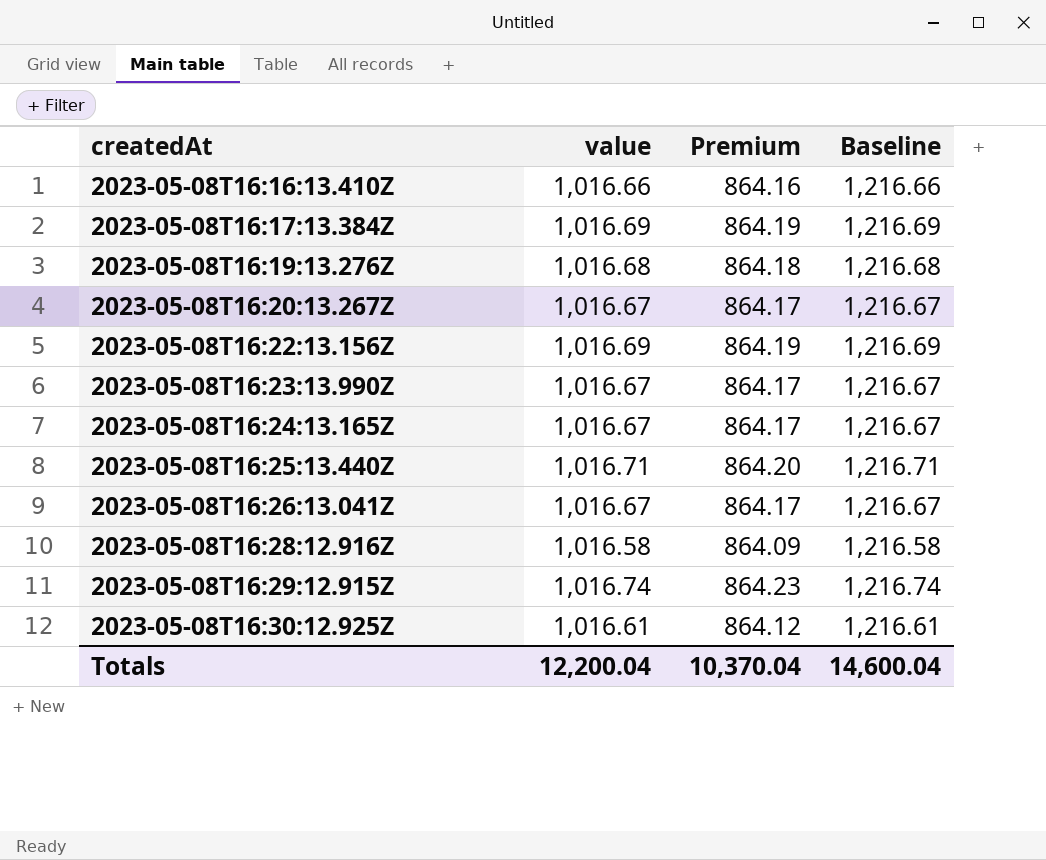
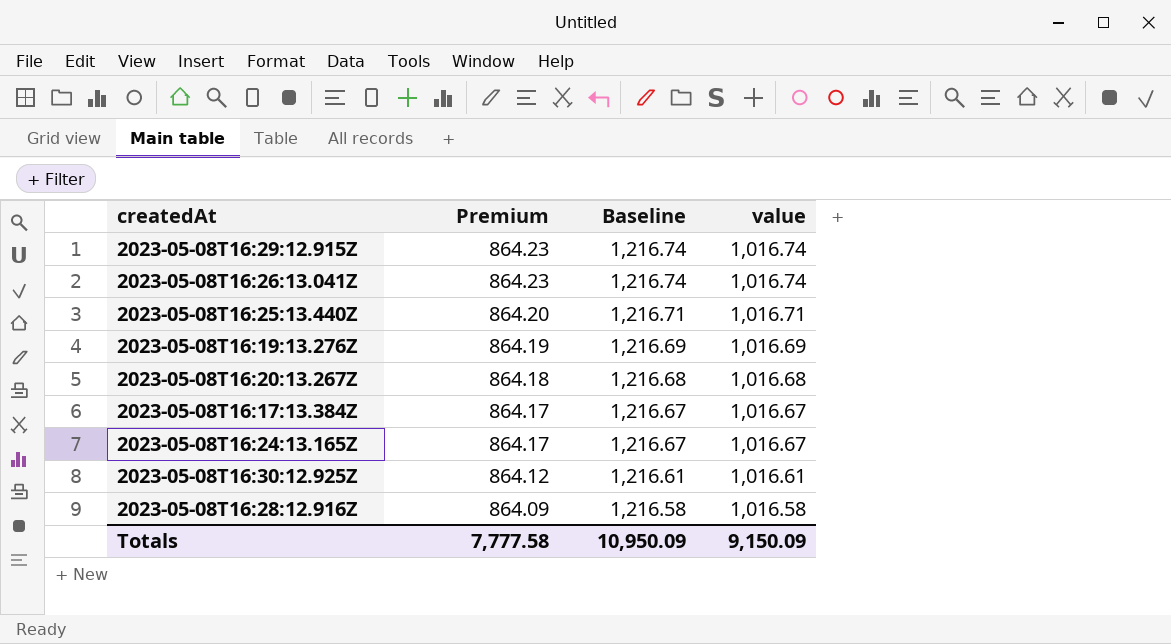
row order: createdAt ascending -> Premium descending
column value | position: 2 -> 4
row 2023-05-08T16:16:13.410Z: 1,016.66 | 864.16 | 1,216.66 -> none
row 2023-05-08T16:22:13.156Z: 1,016.69 | 864.19 | 1,216.69 -> none
row 2023-05-08T16:23:13.990Z: 1,016.67 | 864.17 | 1,216.67 -> none
2023-05-08T16:26:13.041Z | Premium: 864.17 -> 864.23
2023-05-08T16:26:13.041Z | Baseline: 1,216.67 -> 1,216.74
2023-05-08T16:26:13.041Z | value: 1,016.67 -> 1,016.74
2023-05-08T16:19:13.276Z | Premium: 864.18 -> 864.19
2023-05-08T16:19:13.276Z | Baseline: 1,216.68 -> 1,216.69
2023-05-08T16:19:13.276Z | value: 1,016.68 -> 1,016.69
2023-05-08T16:20:13.267Z | Premium: 864.17 -> 864.18
2023-05-08T16:20:13.267Z | Baseline: 1,216.67 -> 1,216.68
2023-05-08T16:20:13.267Z | value: 1,016.67 -> 1,016.68
2023-05-08T16:17:13.384Z | Premium: 864.19 -> 864.17
2023-05-08T16:17:13.384Z | Baseline: 1,216.69 -> 1,216.67
2023-05-08T16:17:13.384Z | value: 1,016.69 -> 1,016.67
Totals | Premium: 10,370.04 -> 7,777.58
Totals | Baseline: 14,600.04 -> 10,950.09
Totals | value: 12,200.04 -> 9,150.09

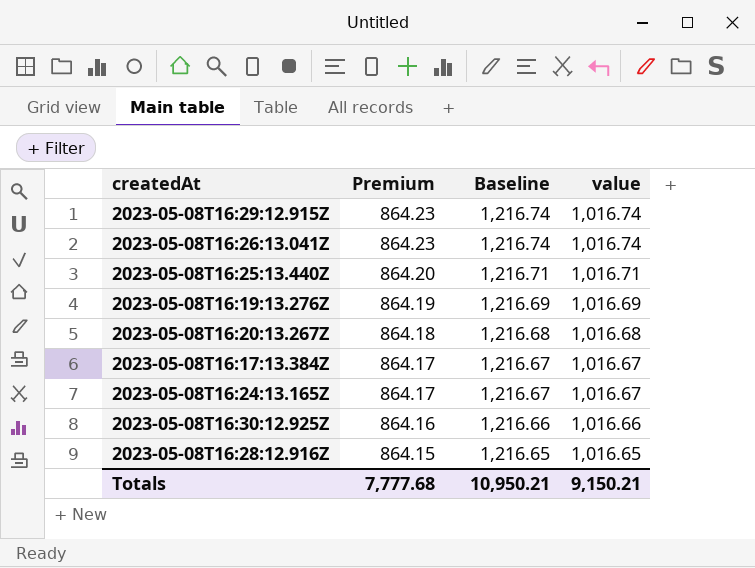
2023-05-08T16:30:12.925Z | Premium: 864.12 -> 864.16
2023-05-08T16:30:12.925Z | Baseline: 1,216.61 -> 1,216.66
2023-05-08T16:30:12.925Z | value: 1,016.61 -> 1,016.66
2023-05-08T16:28:12.916Z | Premium: 864.09 -> 864.15
2023-05-08T16:28:12.916Z | Baseline: 1,216.58 -> 1,216.65
2023-05-08T16:28:12.916Z | value: 1,016.58 -> 1,016.65
Totals | Premium: 7,777.58 -> 7,777.68
Totals | Baseline: 10,950.09 -> 10,950.21
Totals | value: 9,150.09 -> 9,150.21

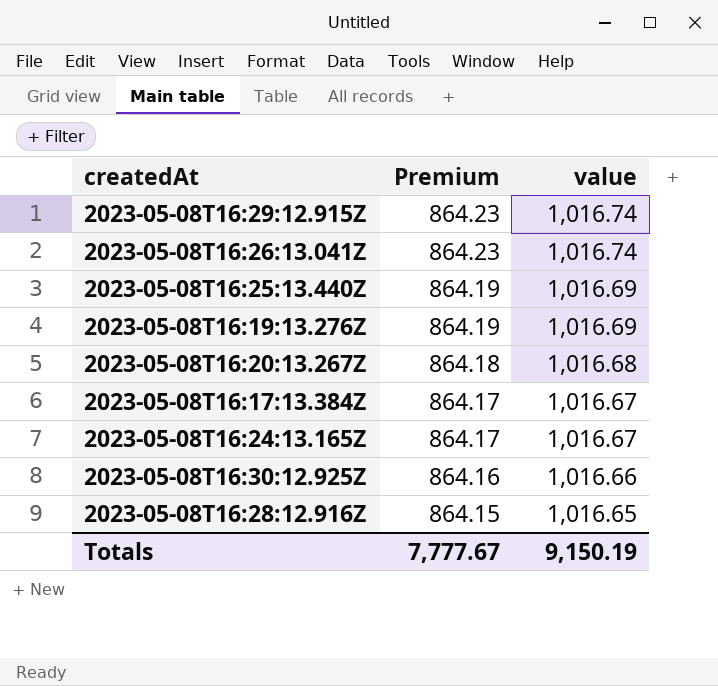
column Baseline | formula: [value] + 200 -> none
2023-05-08T16:25:13.440Z | Premium: 864.20 -> 864.19
2023-05-08T16:25:13.440Z | value: 1,016.71 -> 1,016.69
Totals | Premium: 7,777.68 -> 7,777.67
Totals | value: 9,150.21 -> 9,150.19

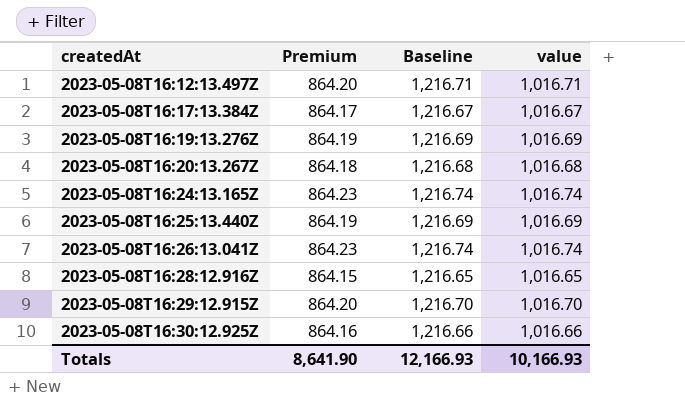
row order: Premium descending -> createdAt ascending
column Baseline | formula: none -> [value] + 200
row 2023-05-08T16:12:13.497Z: none -> 864.20 | 1,216.71 | 1,016.71
2023-05-08T16:24:13.165Z | Premium: 864.17 -> 864.23
2023-05-08T16:24:13.165Z | value: 1,016.67 -> 1,016.74
2023-05-08T16:29:12.915Z | Premium: 864.23 -> 864.20
2023-05-08T16:29:12.915Z | value: 1,016.74 -> 1,016.70
Totals | Premium: 7,777.67 -> 8,641.90
Totals | value: 9,150.19 -> 10,166.93

